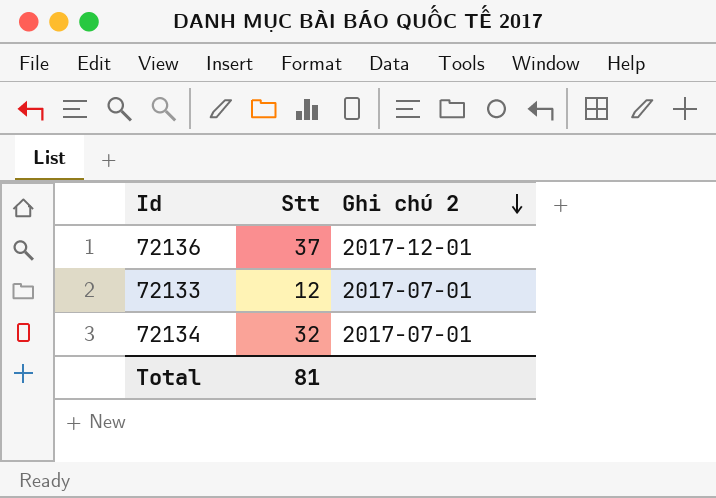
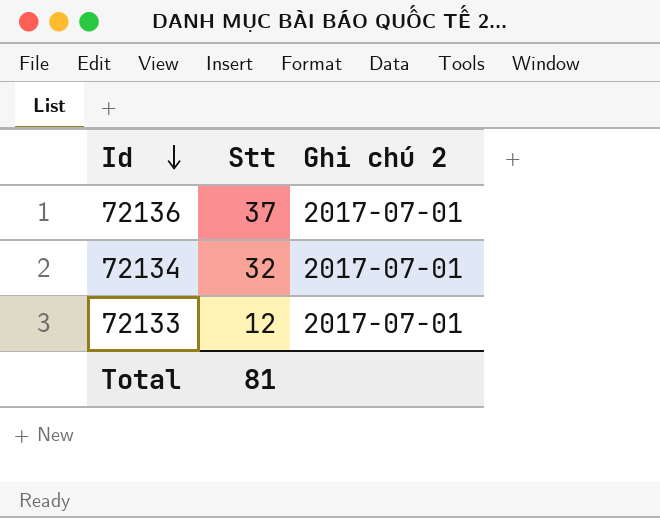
row order: Ghi chú 2 descending -> Id descending
72136 | Ghi chú 2: 2017-12-01 -> 2017-07-01

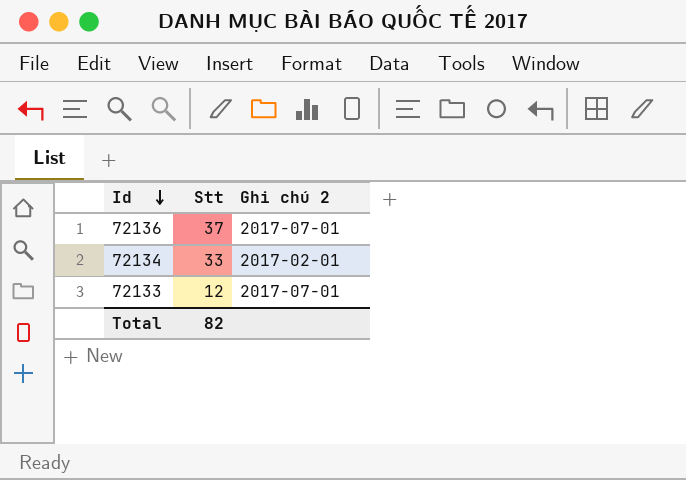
72134 | Stt: 32 -> 33
72134 | Ghi chú 2: 2017-07-01 -> 2017-02-01
Total | Stt: 81 -> 82

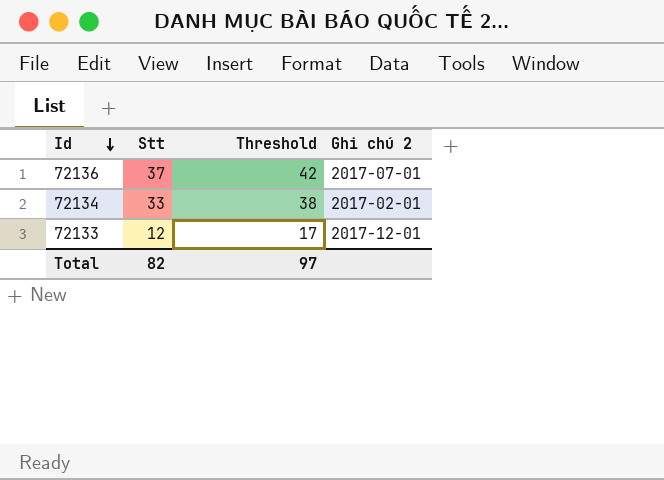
column Threshold | formula: none -> [Stt] + 5
72133 | Ghi chú 2: 2017-07-01 -> 2017-12-01

